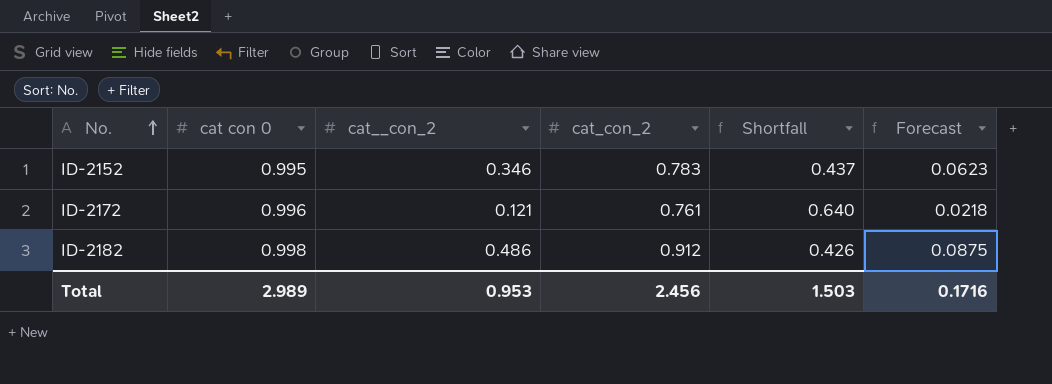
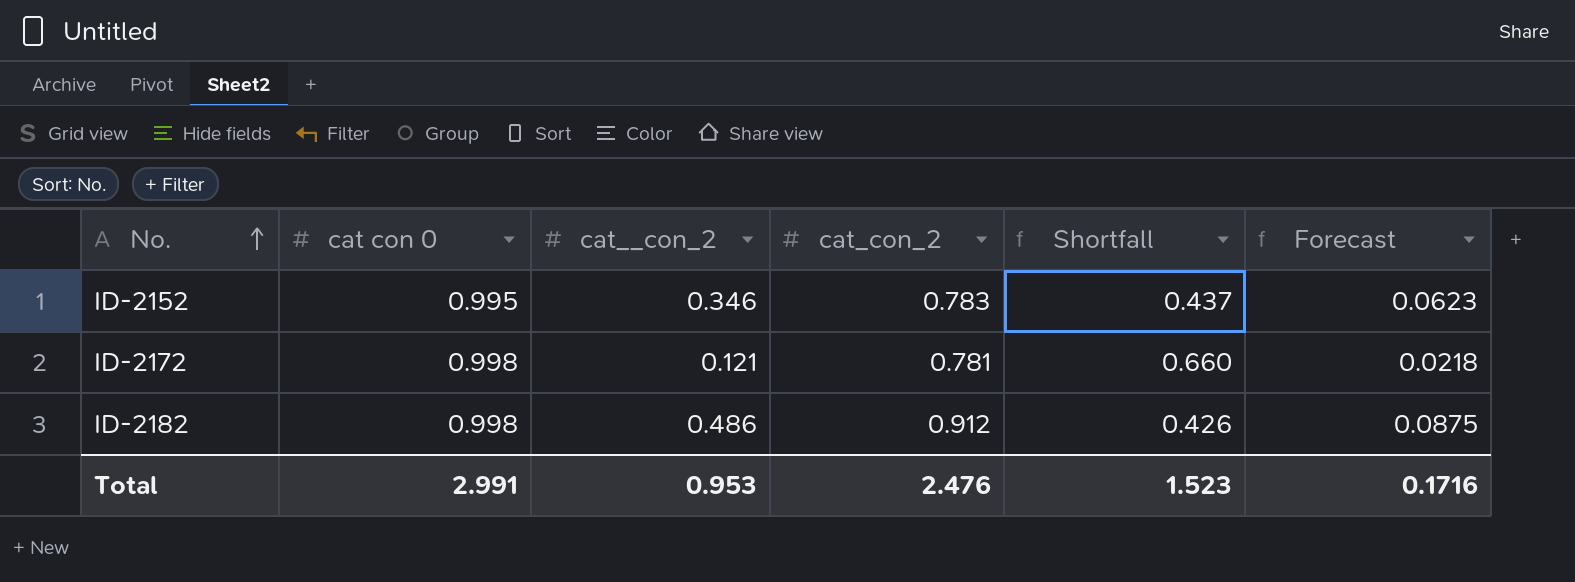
ID-2172 | cat con 0: 0.996 -> 0.998
ID-2172 | cat_con_2: 0.761 -> 0.781
ID-2172 | Shortfall: 0.640 -> 0.660
Total | cat con 0: 2.989 -> 2.991
Total | cat_con_2: 2.456 -> 2.476
Total | Shortfall: 1.503 -> 1.523

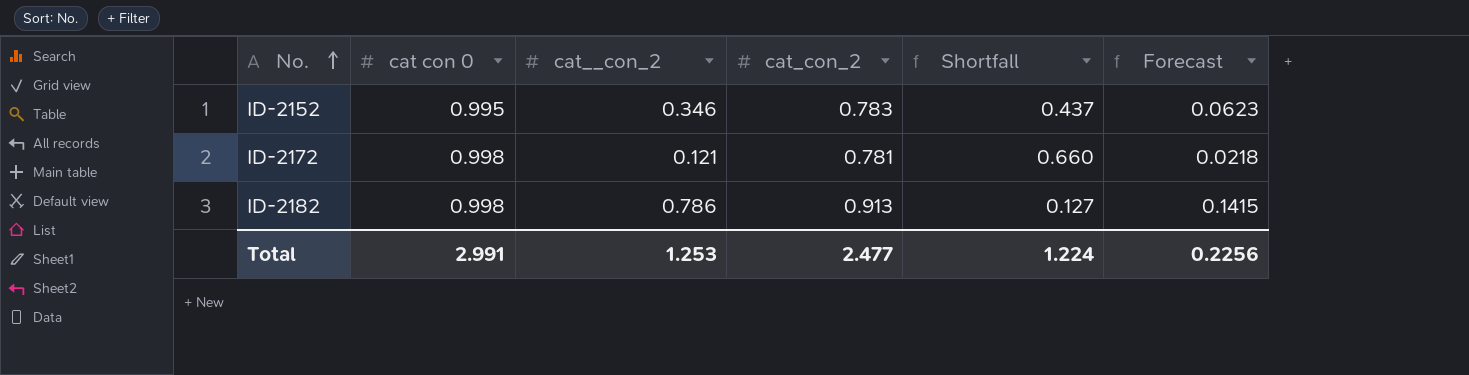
ID-2182 | cat__con_2: 0.486 -> 0.786
ID-2182 | cat_con_2: 0.912 -> 0.913
ID-2182 | Shortfall: 0.426 -> 0.127
ID-2182 | Forecast: 0.0875 -> 0.1415
Total | cat__con_2: 0.953 -> 1.253
Total | cat_con_2: 2.476 -> 2.477
Total | Shortfall: 1.523 -> 1.224
Total | Forecast: 0.1716 -> 0.2256

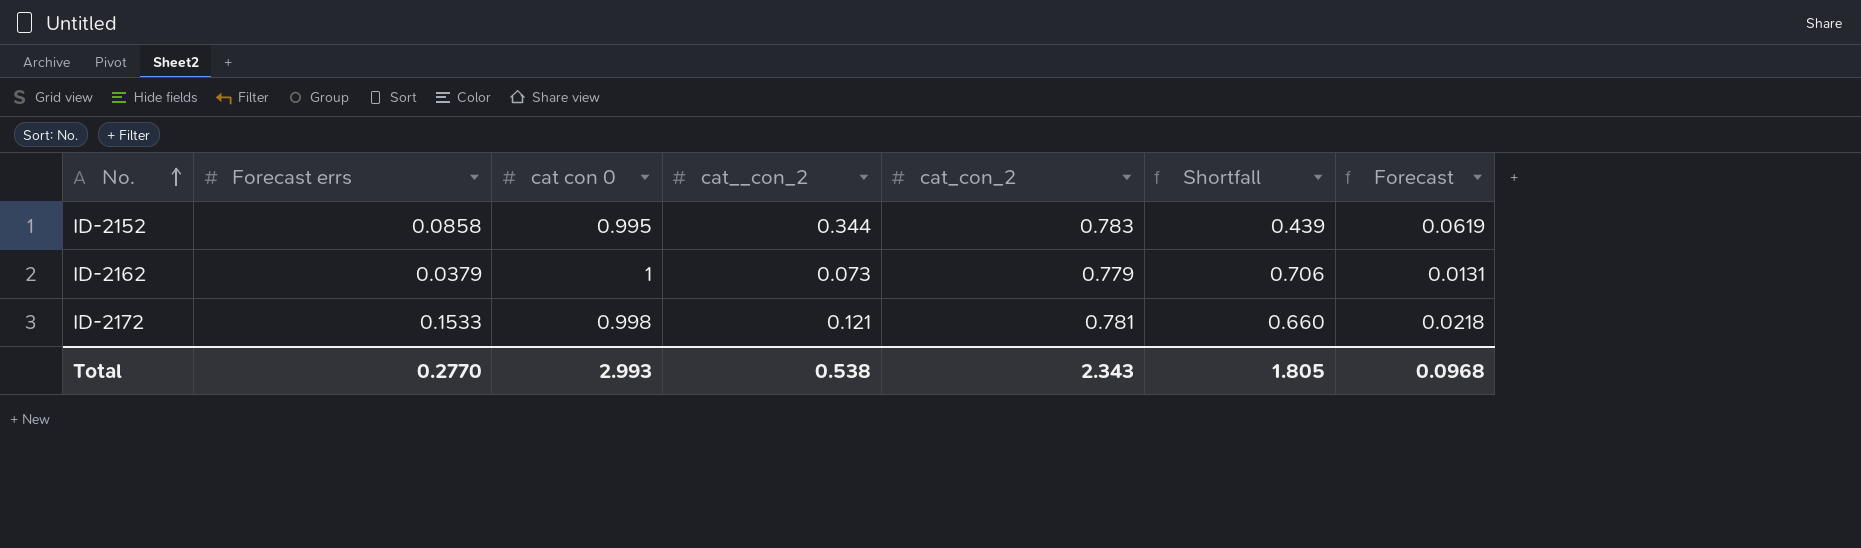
column Forecast errs | position: none -> 2
row ID-2182: 0.998 | 0.786 | 0.913 | 0.127 | 0.1415 -> none
ID-2152 | cat__con_2: 0.346 -> 0.344
ID-2152 | Shortfall: 0.437 -> 0.439
ID-2152 | Forecast: 0.0623 -> 0.0619
row ID-2162: none -> 0.0379 | 1 | 0.073 | 0.779 | 0.706 | 0.0131
Total | cat con 0: 2.991 -> 2.993
Total | cat__con_2: 1.253 -> 0.538
Total | cat_con_2: 2.477 -> 2.343
Total | Shortfall: 1.224 -> 1.805
Total | Forecast: 0.2256 -> 0.0968

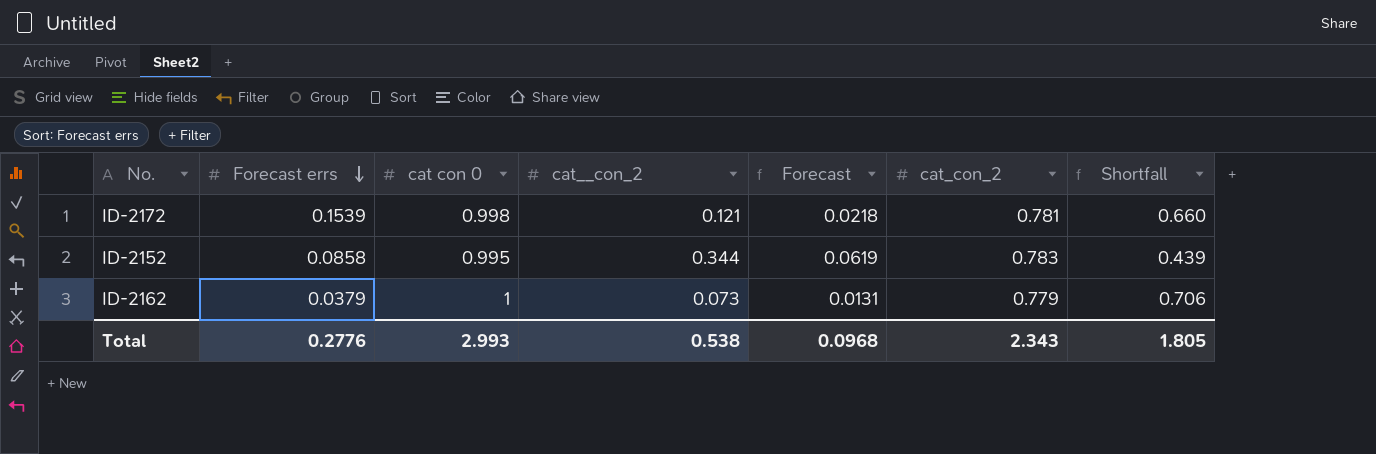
row order: No. ascending -> Forecast errs descending
column Forecast | position: 7 -> 5
ID-2172 | Forecast errs: 0.1533 -> 0.1539
Total | Forecast errs: 0.2770 -> 0.2776

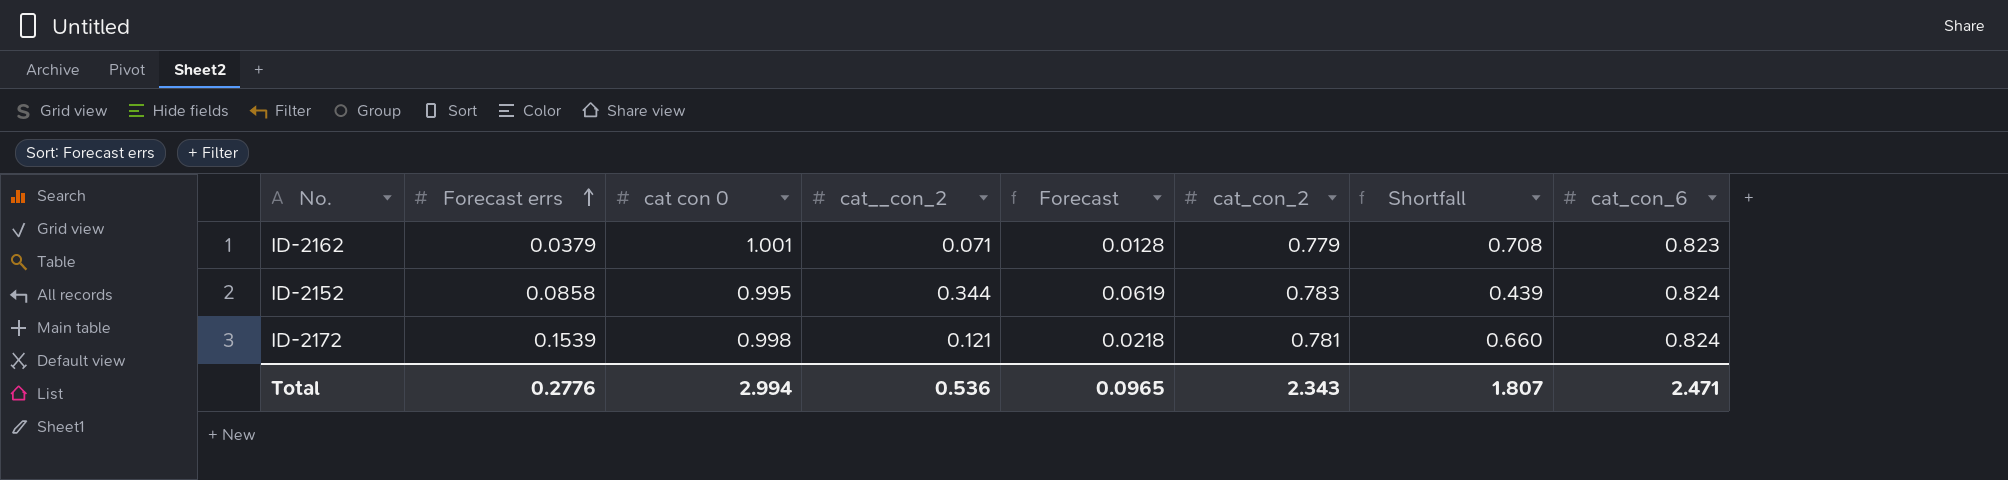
row order: Forecast errs descending -> Forecast errs ascending
column cat_con_6 | position: none -> 8
ID-2162 | cat con 0: 1 -> 1.001
ID-2162 | cat__con_2: 0.073 -> 0.071
ID-2162 | Forecast: 0.0131 -> 0.0128
ID-2162 | Shortfall: 0.706 -> 0.708
Total | cat con 0: 2.993 -> 2.994
Total | cat__con_2: 0.538 -> 0.536
Total | Forecast: 0.0968 -> 0.0965
Total | Shortfall: 1.805 -> 1.807

